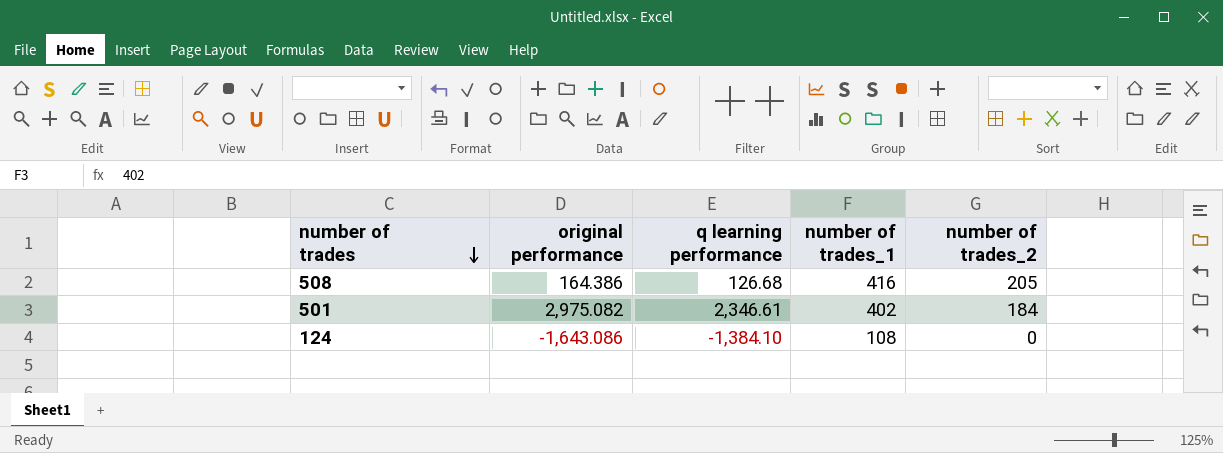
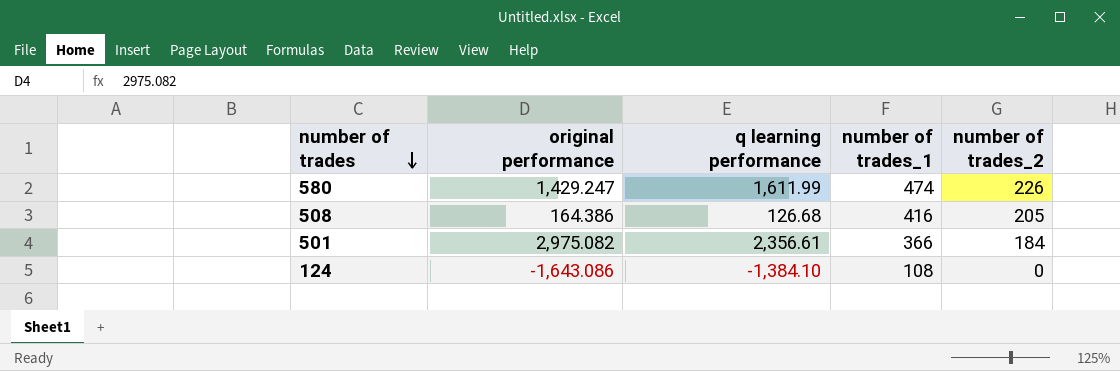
row 580: none -> 1,429.247 | 1,611.99 | 474 | 226
501 | q learning performance: 2,346.61 -> 2,356.61
501 | number of trades_1: 402 -> 366

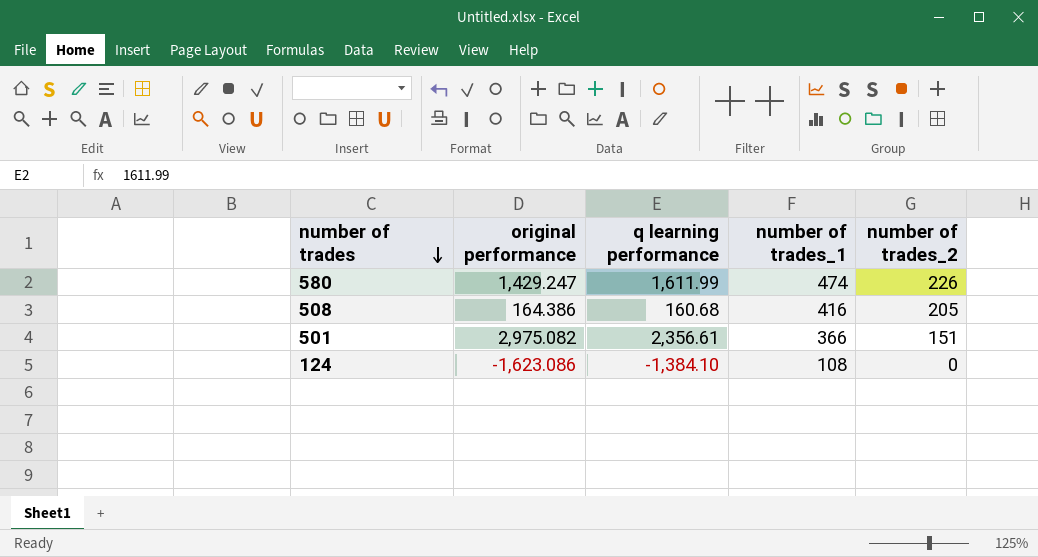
508 | q learning performance: 126.68 -> 160.68
501 | number of trades_2: 184 -> 151
124 | original performance: -1,643.086 -> -1,623.086

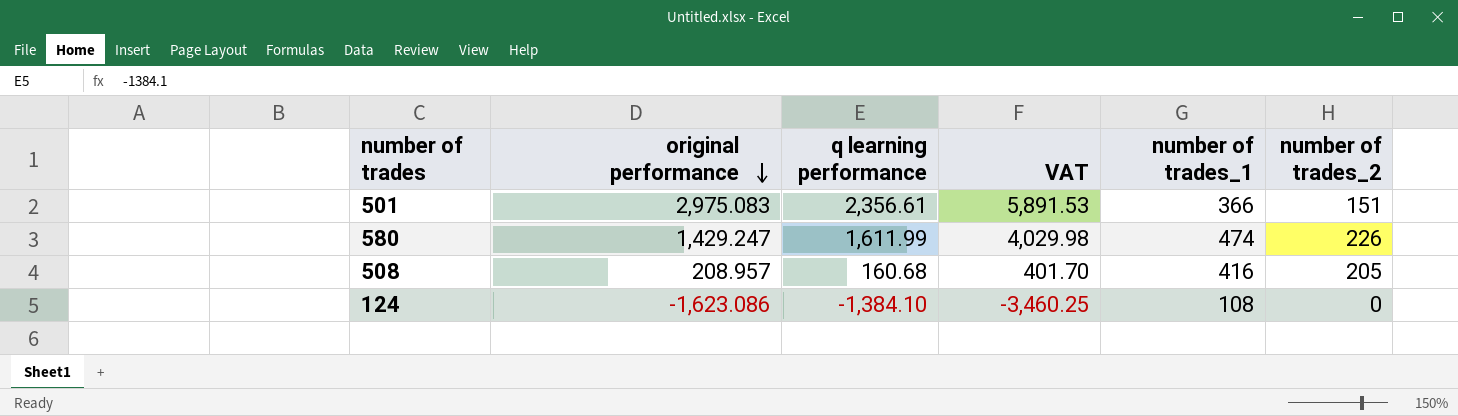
row order: number of trades descending -> original performance descending
column VAT | formula: none -> [q learning performance] * 2.5
501 | original performance: 2,975.082 -> 2,975.083
508 | original performance: 164.386 -> 208.957

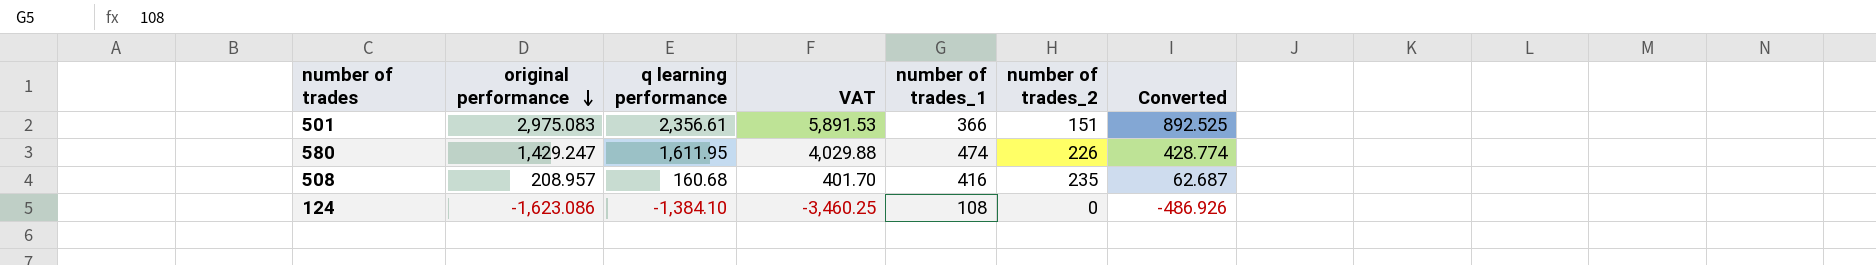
column Converted | formula: none -> [original performance] * 0.3
580 | q learning performance: 1,611.99 -> 1,611.95
580 | VAT: 4,029.98 -> 4,029.88
508 | number of trades_2: 205 -> 235

